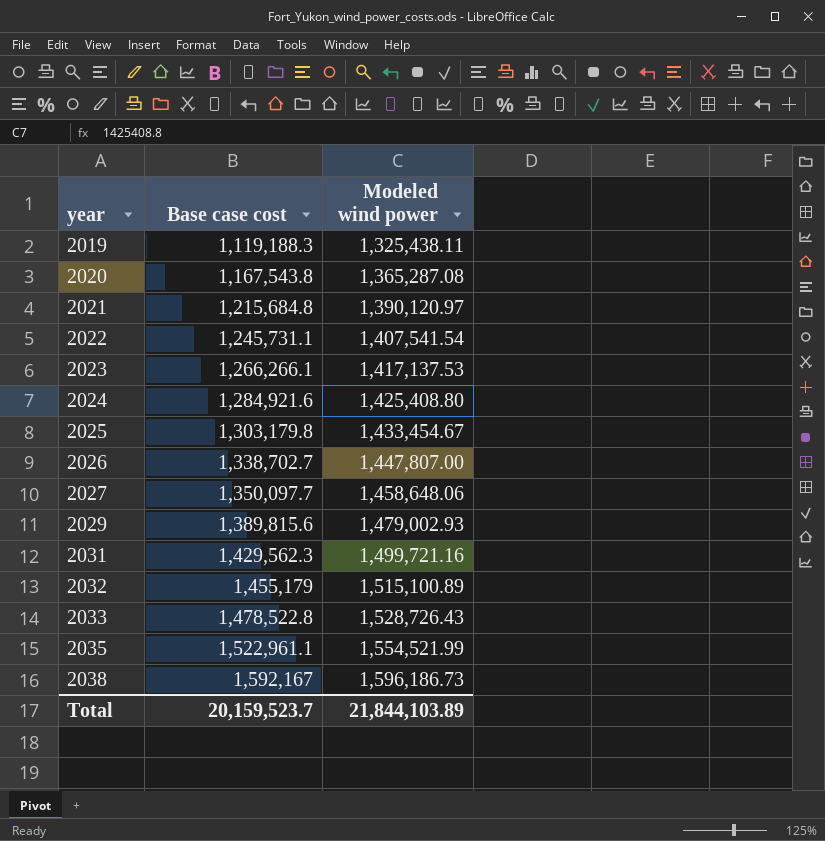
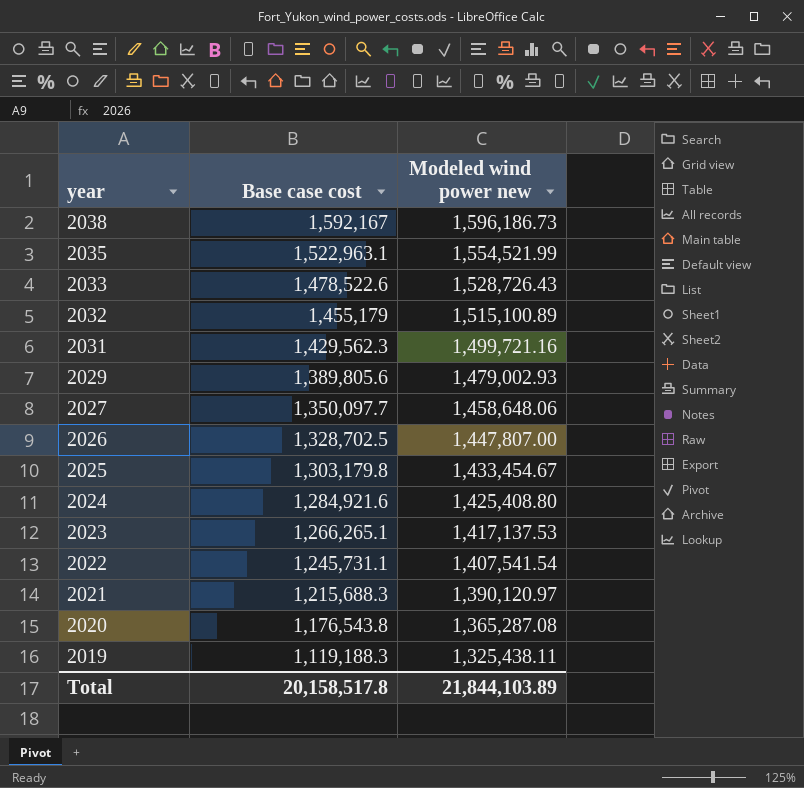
row order: year ascending -> year descending
column name: Modeled wind power -> Modeled wind power new
2035 | Base case cost: 1,522,961.1 -> 1,522,963.1
2033 | Base case cost: 1,478,522.8 -> 1,478,522.6
2029 | Base case cost: 1,389,815.6 -> 1,389,805.6
2026 | Base case cost: 1,338,702.7 -> 1,328,702.5
2023 | Base case cost: 1,266,266.1 -> 1,266,265.1
2021 | Base case cost: 1,215,684.8 -> 1,215,688.3
2020 | Base case cost: 1,167,543.8 -> 1,176,543.8
Total | Base case cost: 20,159,523.7 -> 20,158,517.8

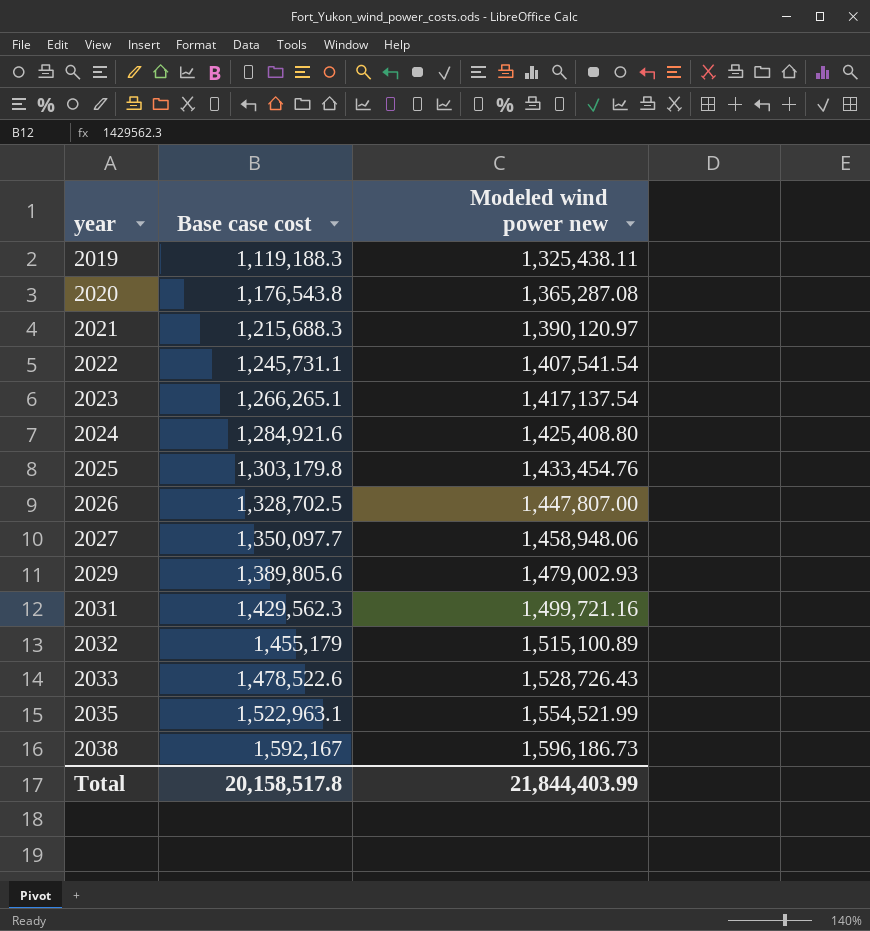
row order: year descending -> year ascending
2023 | Modeled wind power new: 1,417,137.53 -> 1,417,137.54
2025 | Modeled wind power new: 1,433,454.67 -> 1,433,454.76
2027 | Modeled wind power new: 1,458,648.06 -> 1,458,948.06
Total | Modeled wind power new: 21,844,103.89 -> 21,844,403.99

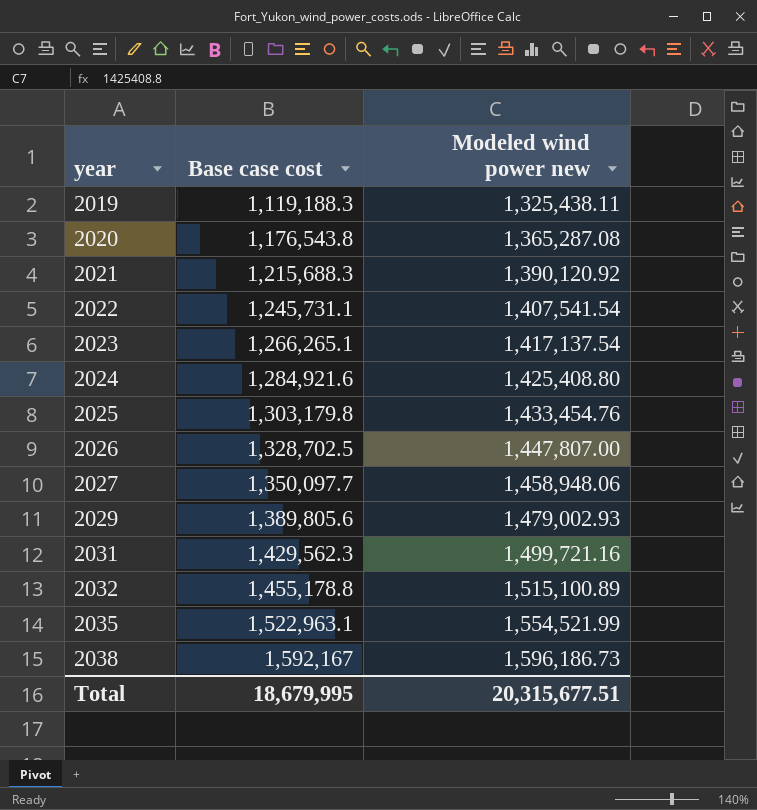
row 2033: 1,478,522.6 | 1,528,726.43 -> none
2021 | Modeled wind power new: 1,390,120.97 -> 1,390,120.92
2032 | Base case cost: 1,455,179 -> 1,455,178.8
Total | Base case cost: 20,158,517.8 -> 18,679,995
Total | Modeled wind power new: 21,844,403.99 -> 20,315,677.51

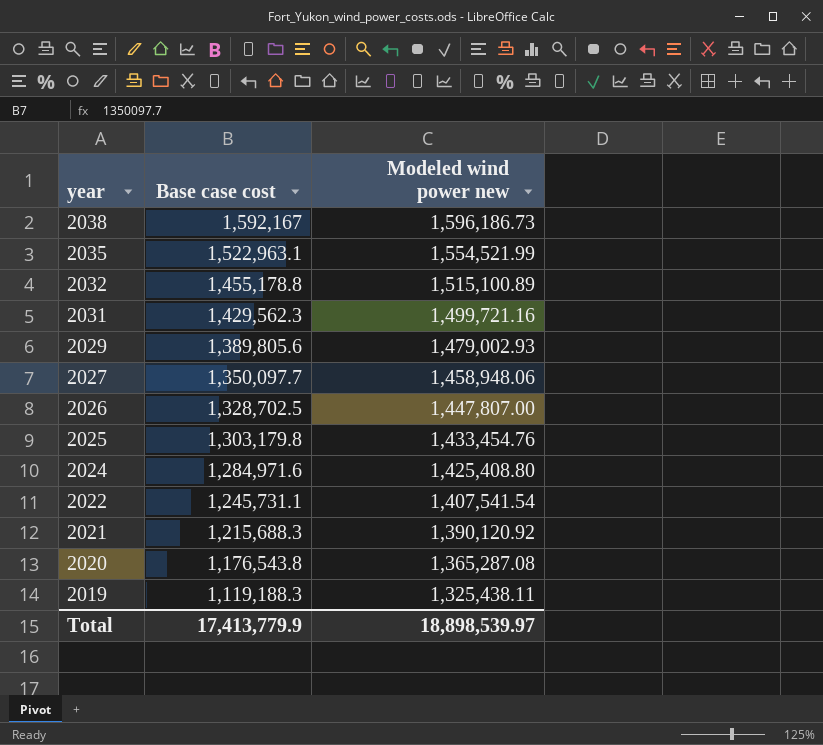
row order: year ascending -> year descending
row 2023: 1,266,265.1 | 1,417,137.54 -> none
2024 | Base case cost: 1,284,921.6 -> 1,284,971.6
Total | Base case cost: 18,679,995 -> 17,413,779.9
Total | Modeled wind power new: 20,315,677.51 -> 18,898,539.97

